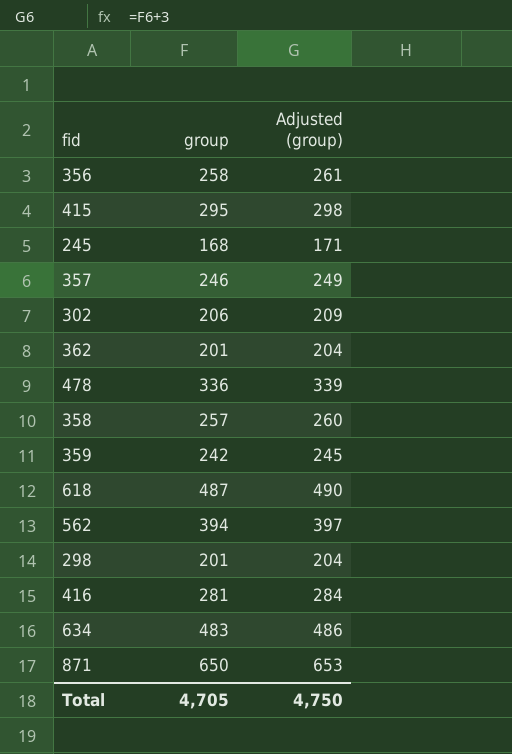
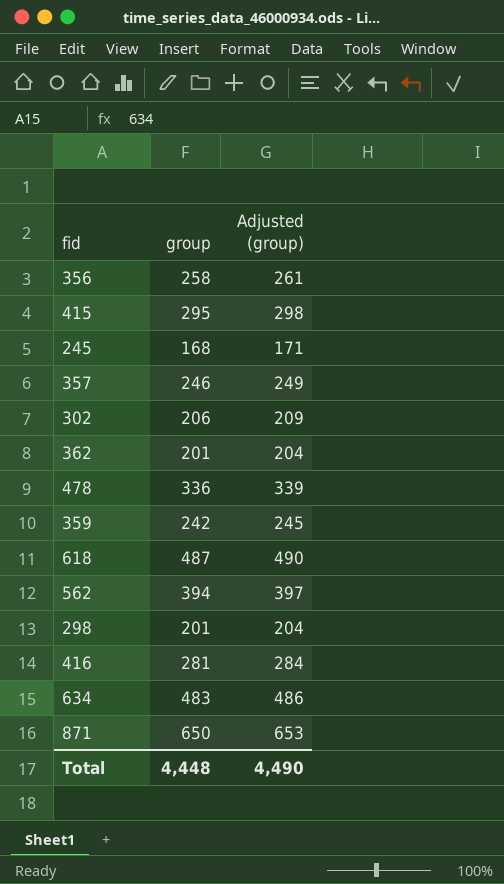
row 358: 257 | 260 -> none
Total | group: 4,705 -> 4,448
Total | Adjusted (group): 4,750 -> 4,490

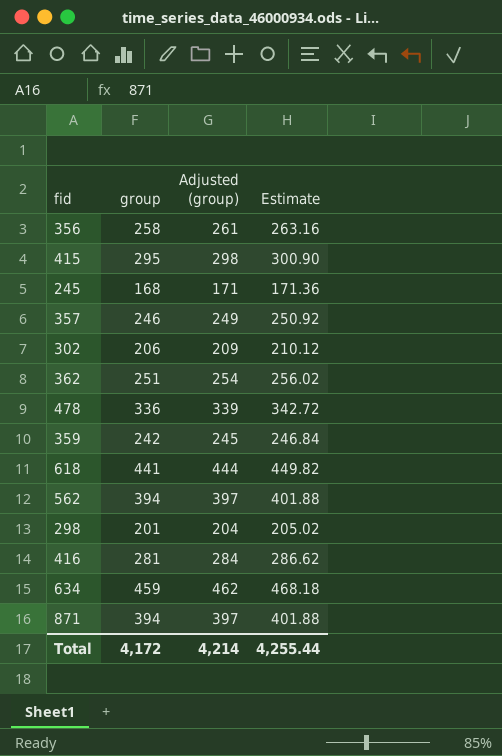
column Estimate | formula: none -> [group] * 1.02
362 | group: 201 -> 251
362 | Adjusted (group): 204 -> 254
618 | group: 487 -> 441
618 | Adjusted (group): 490 -> 444
634 | group: 483 -> 459
634 | Adjusted (group): 486 -> 462
871 | group: 650 -> 394
871 | Adjusted (group): 653 -> 397
Total | group: 4,448 -> 4,172
Total | Adjusted (group): 4,490 -> 4,214

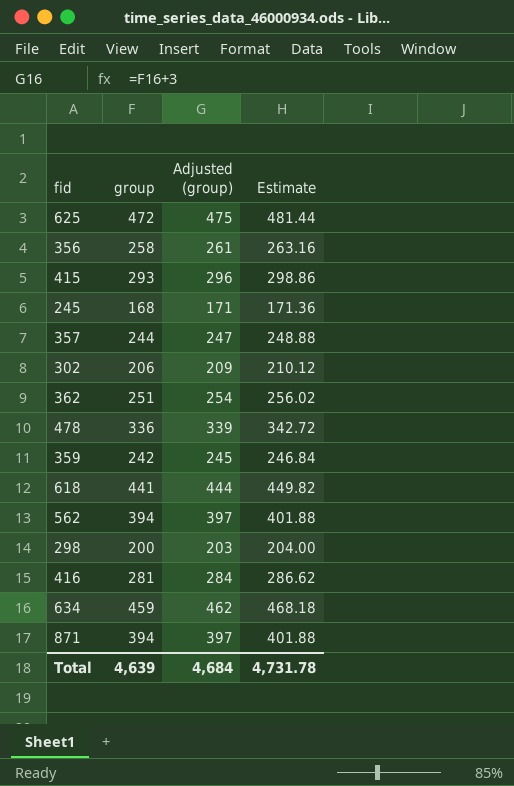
row 625: none -> 472 | 475 | 481.44
415 | group: 295 -> 293
415 | Adjusted (group): 298 -> 296
415 | Estimate: 300.90 -> 298.86
357 | group: 246 -> 244
357 | Adjusted (group): 249 -> 247
357 | Estimate: 250.92 -> 248.88
298 | group: 201 -> 200
298 | Adjusted (group): 204 -> 203
298 | Estimate: 205.02 -> 204.00
Total | group: 4,172 -> 4,639
Total | Adjusted (group): 4,214 -> 4,684
Total | Estimate: 4,255.44 -> 4,731.78

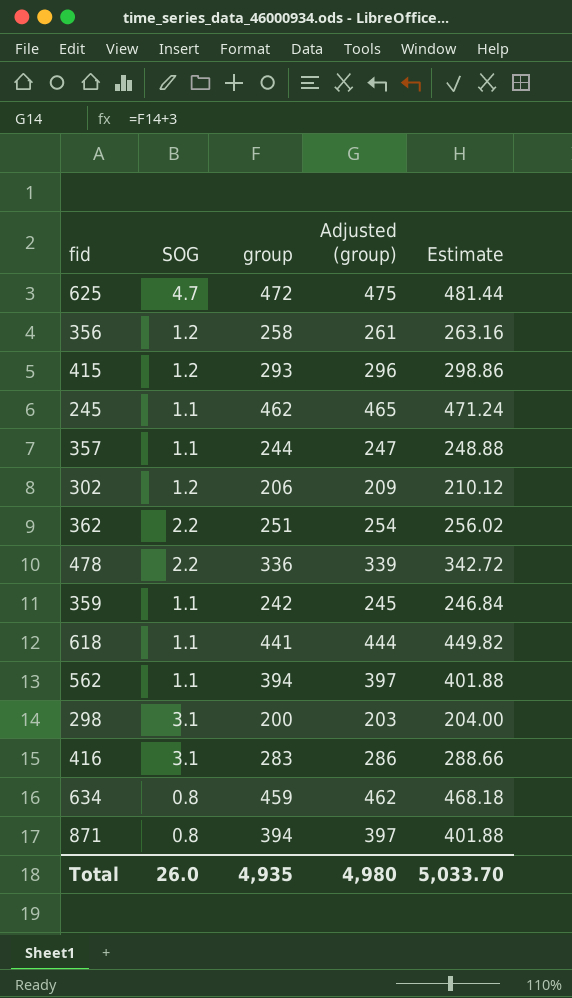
column SOG | position: none -> 2
245 | group: 168 -> 462
245 | Adjusted (group): 171 -> 465
245 | Estimate: 171.36 -> 471.24
416 | group: 281 -> 283
416 | Adjusted (group): 284 -> 286
416 | Estimate: 286.62 -> 288.66
Total | group: 4,639 -> 4,935
Total | Adjusted (group): 4,684 -> 4,980
Total | Estimate: 4,731.78 -> 5,033.70

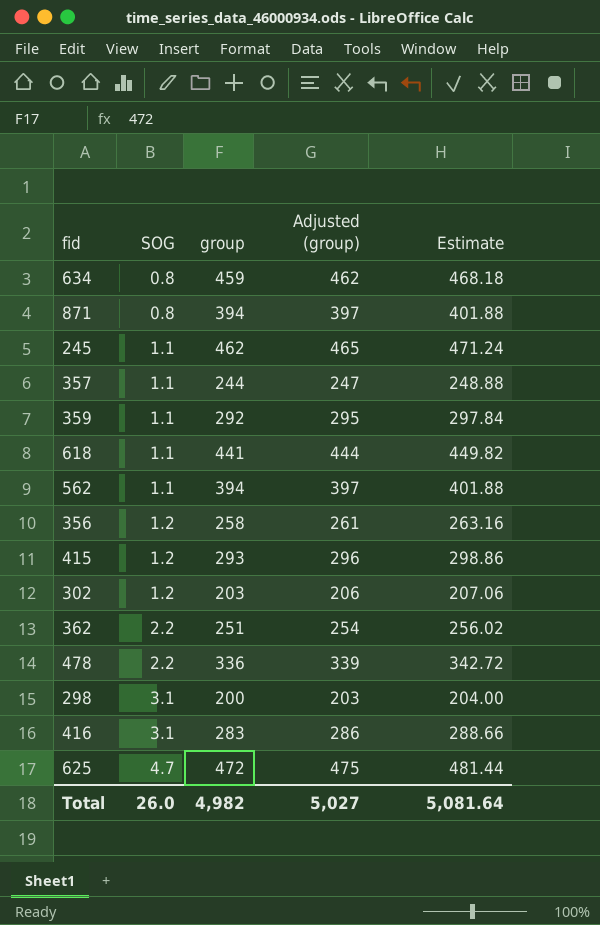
row order: none -> SOG ascending
359 | group: 242 -> 292
359 | Adjusted (group): 245 -> 295
359 | Estimate: 246.84 -> 297.84
302 | group: 206 -> 203
302 | Adjusted (group): 209 -> 206
302 | Estimate: 210.12 -> 207.06
Total | group: 4,935 -> 4,982
Total | Adjusted (group): 4,980 -> 5,027
Total | Estimate: 5,033.70 -> 5,081.64

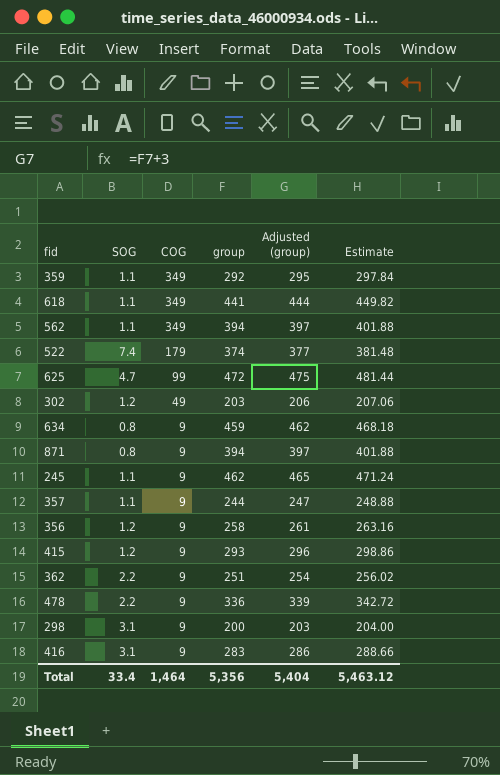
row order: SOG ascending -> COG descending
column COG | position: none -> 3
row 522: none -> 7.4 | 179 | 374 | 377 | 381.48
Total | SOG: 26.0 -> 33.4
Total | group: 4,982 -> 5,356
Total | Adjusted (group): 5,027 -> 5,404
Total | Estimate: 5,081.64 -> 5,463.12

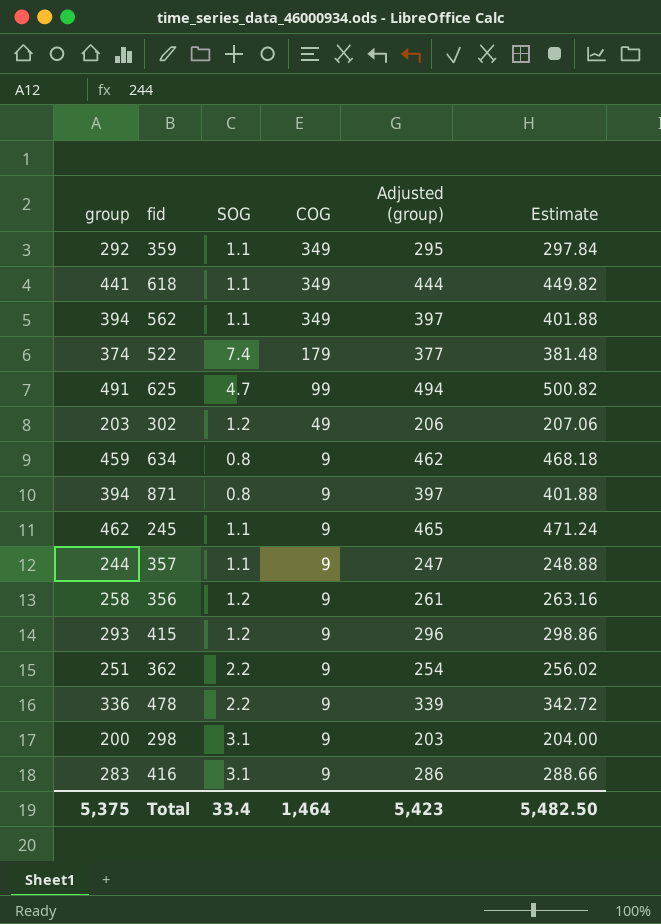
column group | position: 4 -> 1
625 | group: 472 -> 491
625 | Adjusted (group): 475 -> 494
625 | Estimate: 481.44 -> 500.82
Total | group: 5,356 -> 5,375
Total | Adjusted (group): 5,404 -> 5,423
Total | Estimate: 5,463.12 -> 5,482.50

